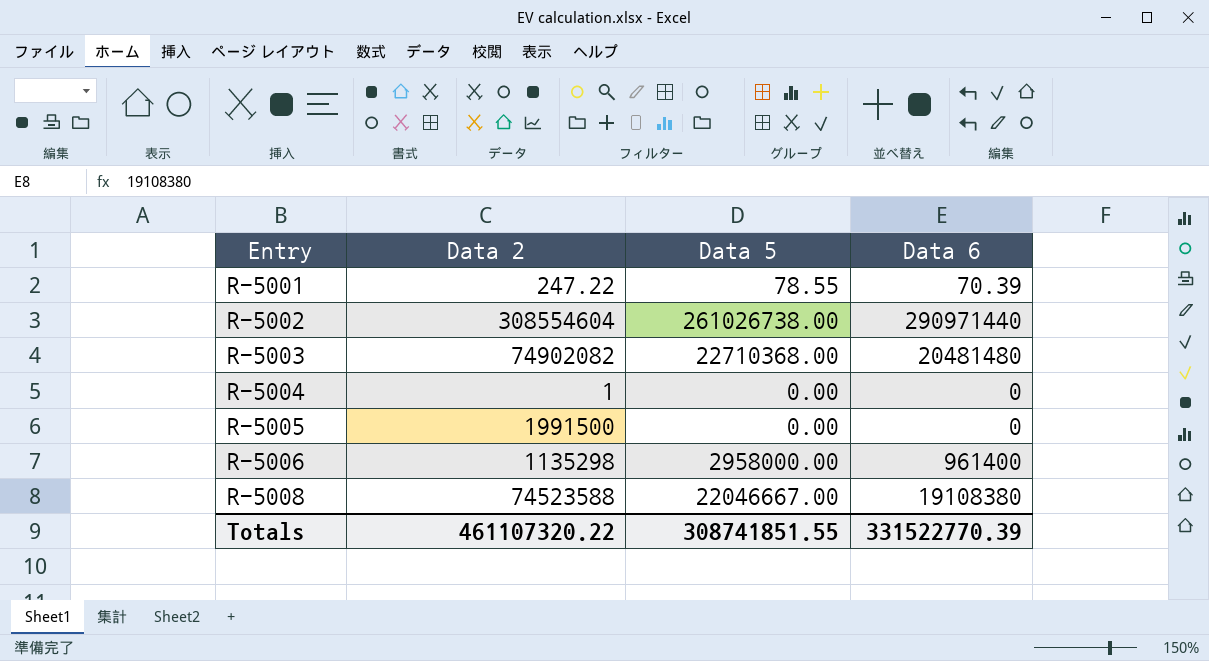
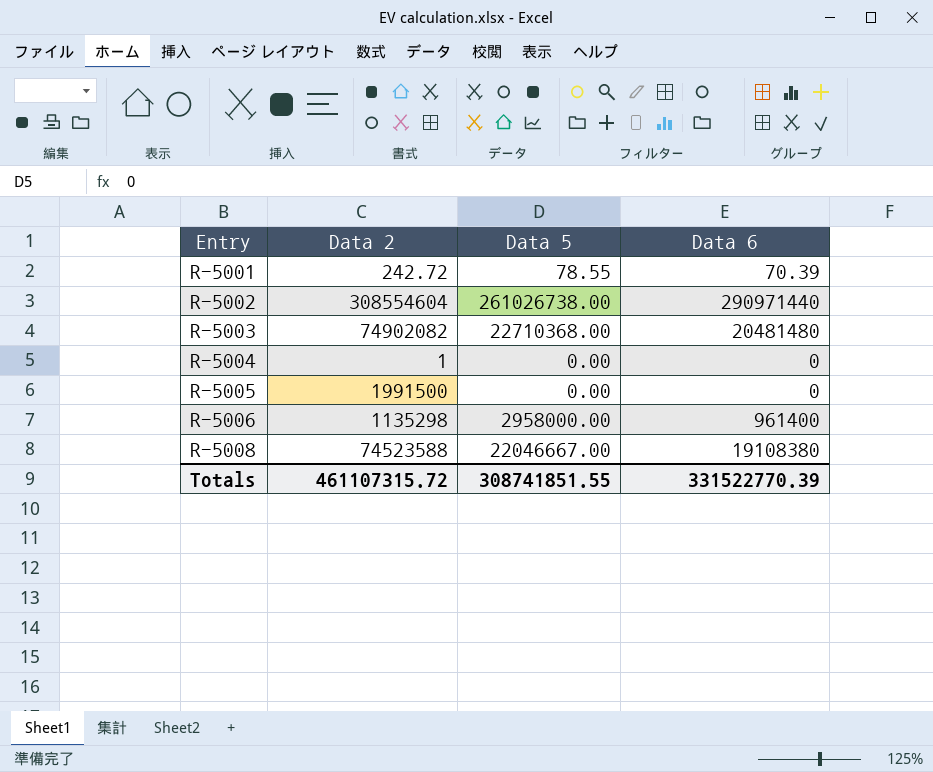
R-5001 | Data 2: 247.22 -> 242.72
Totals | Data 2: 461107320.22 -> 461107315.72

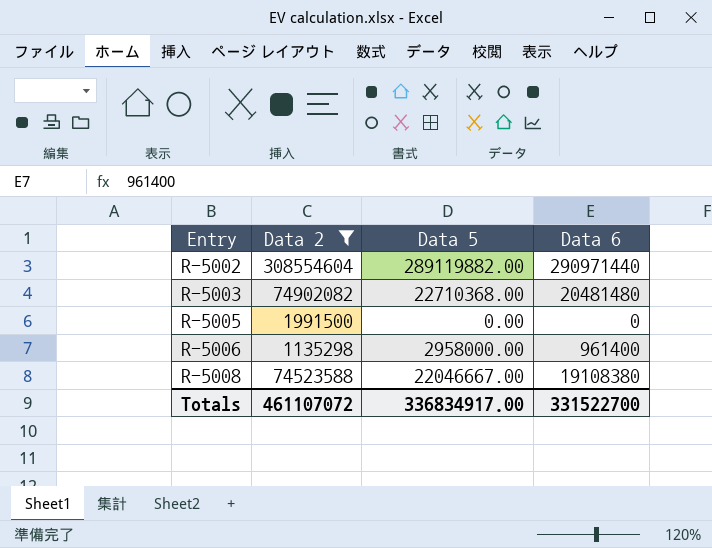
filter: none -> Data 2 >= 1135298
R-5002 | Data 5: 261026738.00 -> 289119882.00
Totals | Data 2: 461107315.72 -> 461107072
Totals | Data 5: 308741851.55 -> 336834917.00
Totals | Data 6: 331522770.39 -> 331522700

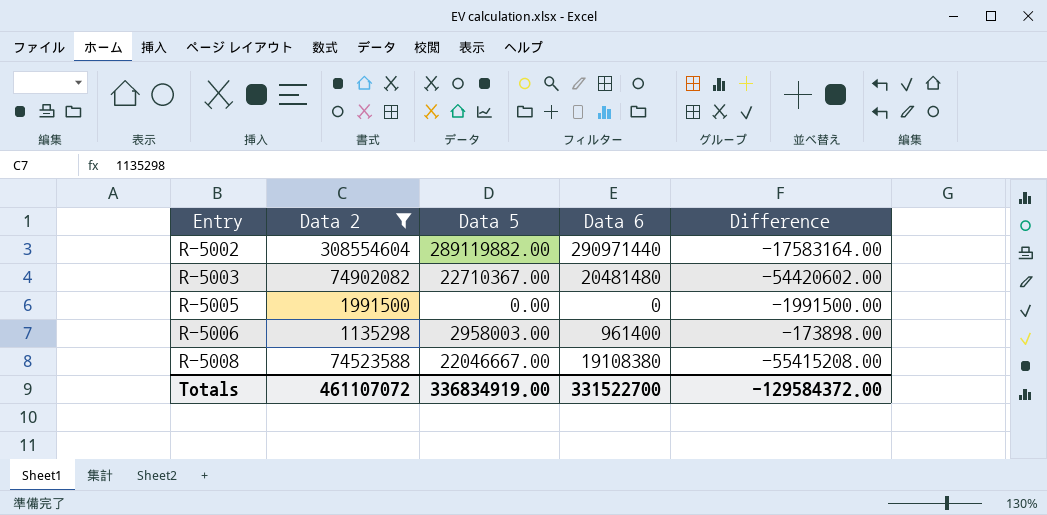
column Difference | formula: none -> [Data 6] - [Data 2]
R-5003 | Data 5: 22710368.00 -> 22710367.00
R-5006 | Data 5: 2958000.00 -> 2958003.00
Totals | Data 5: 336834917.00 -> 336834919.00

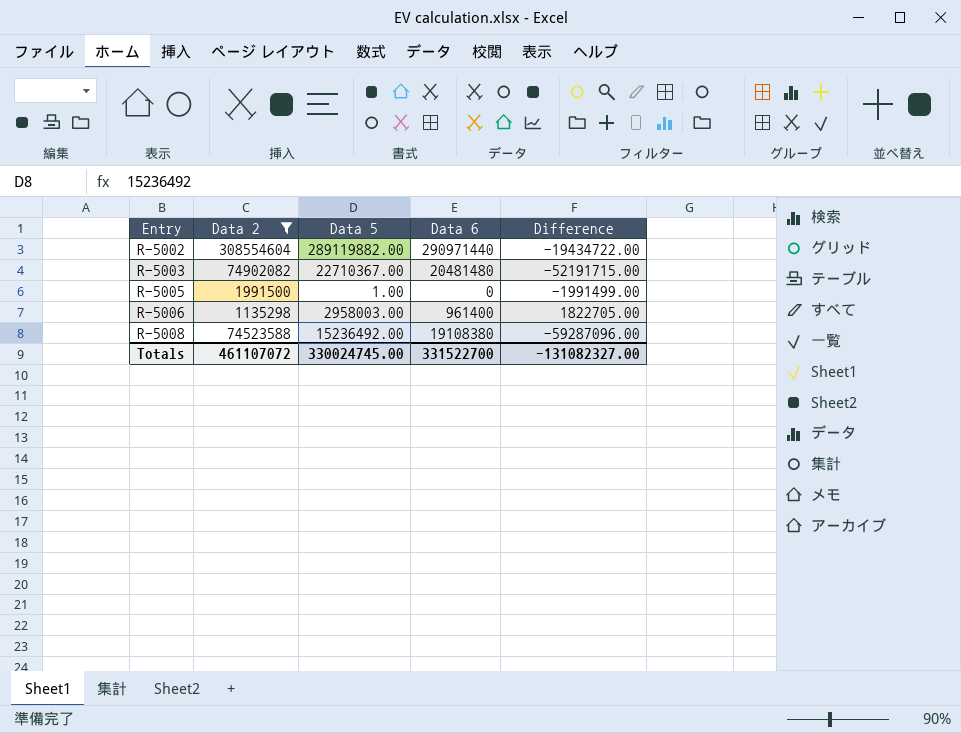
column Difference | formula: [Data 6] - [Data 2] -> [Data 5] - [Data 2]
R-5005 | Data 5: 0.00 -> 1.00
R-5008 | Data 5: 22046667.00 -> 15236492.00
Totals | Data 5: 336834919.00 -> 330024745.00
Totals | Difference: -129584372.00 -> -131082327.00

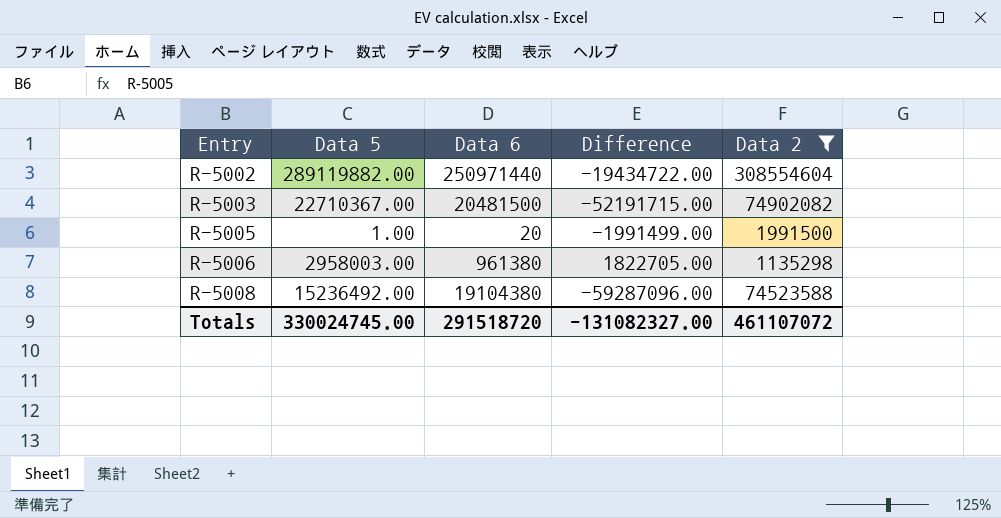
column Data 2 | position: 2 -> 5
R-5002 | Data 6: 290971440 -> 250971440
R-5003 | Data 6: 20481480 -> 20481500
R-5005 | Data 6: 0 -> 20
R-5006 | Data 6: 961400 -> 961380
R-5008 | Data 6: 19108380 -> 19104380
Totals | Data 6: 331522700 -> 291518720

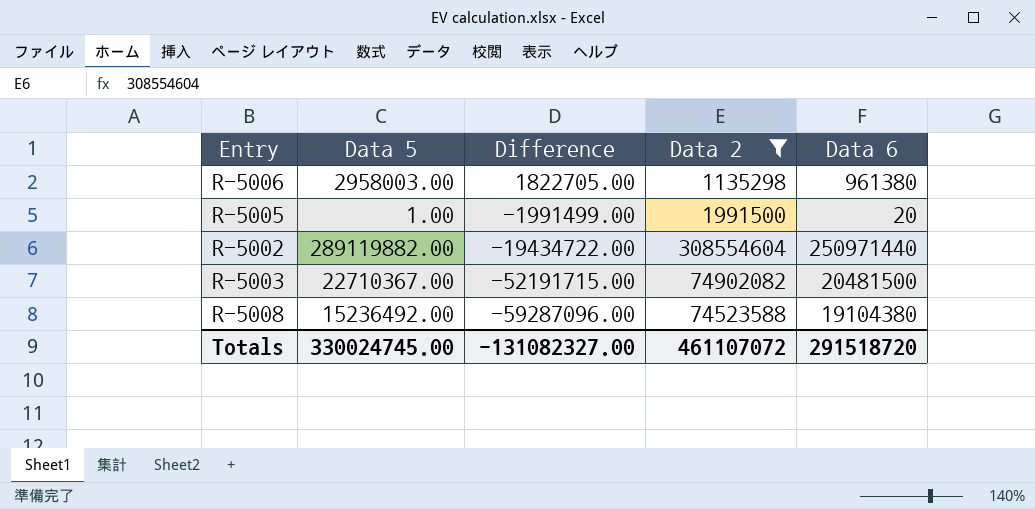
row order: Entry ascending -> Difference descending
column Data 6 | position: 3 -> 5

